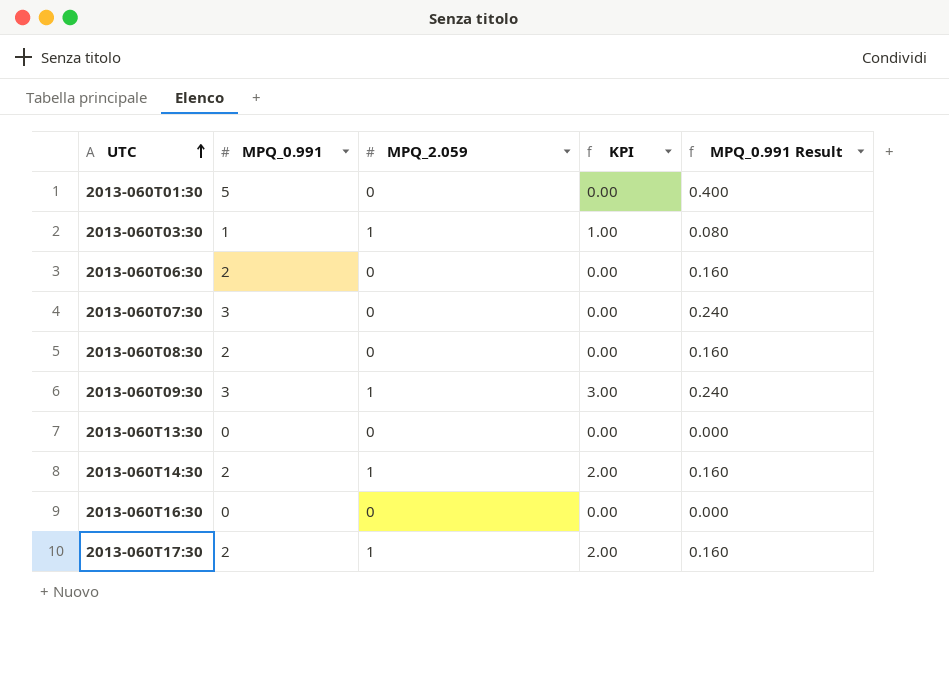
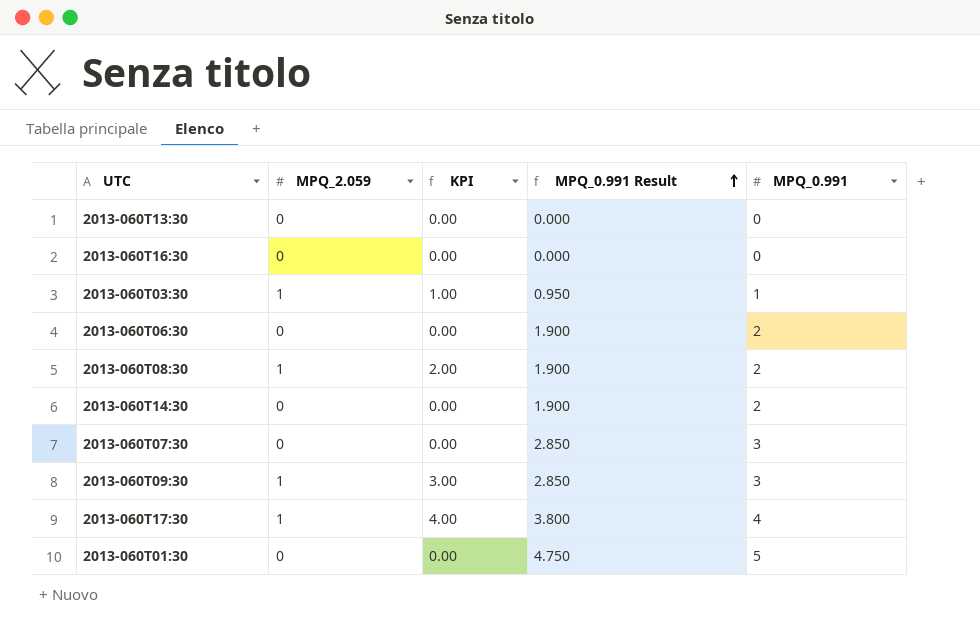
row order: UTC ascending -> MPQ_0.991 Result ascending
column MPQ_0.991 Result | formula: [MPQ_0.991] * 0.08 -> [MPQ_0.991] * 0.95
column MPQ_0.991 | position: 2 -> 5
2013-060T08:30 | MPQ_2.059: 0 -> 1
2013-060T08:30 | KPI: 0.00 -> 2.00
2013-060T14:30 | MPQ_2.059: 1 -> 0
2013-060T14:30 | KPI: 2.00 -> 0.00
2013-060T17:30 | KPI: 2.00 -> 4.00
2013-060T17:30 | MPQ_0.991: 2 -> 4

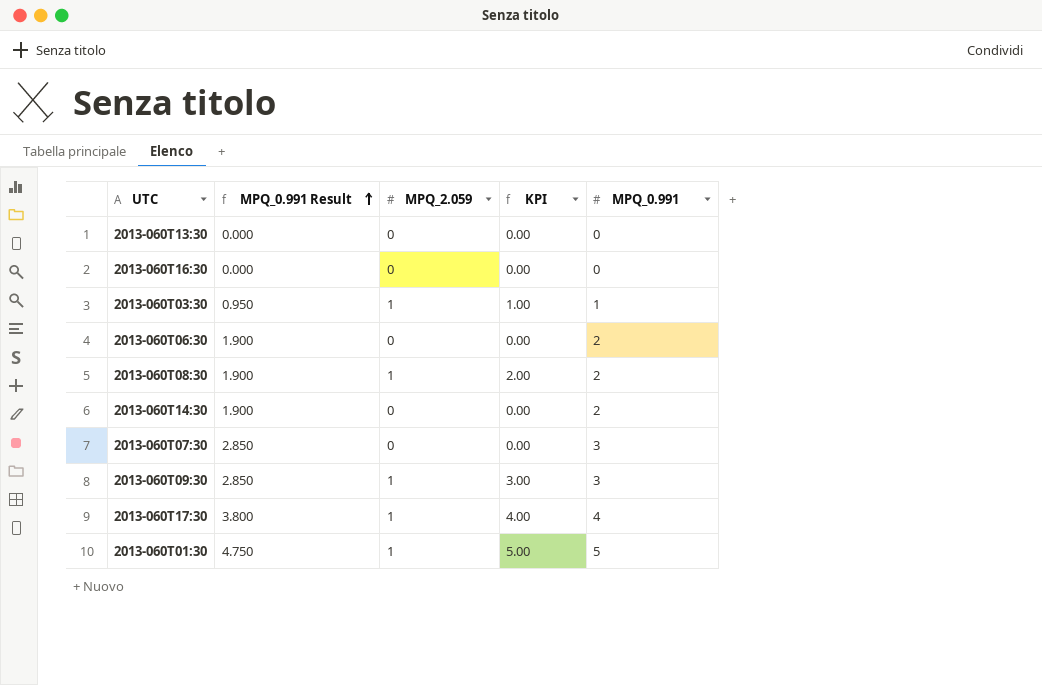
column MPQ_0.991 Result | position: 4 -> 2
2013-060T01:30 | MPQ_2.059: 0 -> 1
2013-060T01:30 | KPI: 0.00 -> 5.00

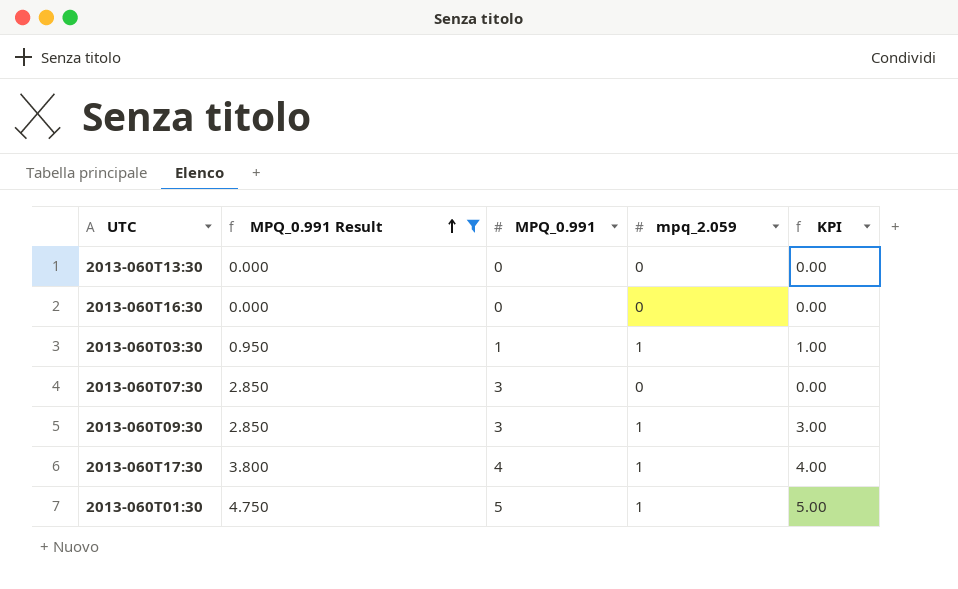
filter: none -> MPQ_0.991 Result != 1.900
column MPQ_0.991 | position: 5 -> 3
column name: MPQ_2.059 -> mpq_2.059

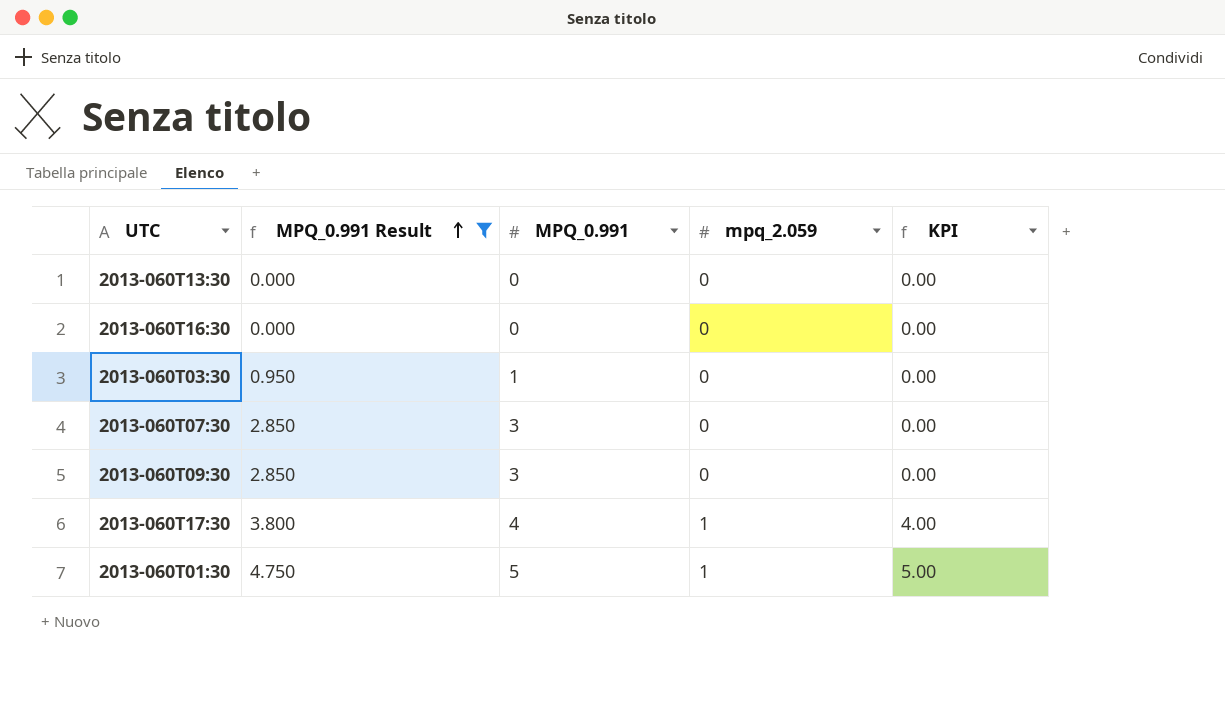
2013-060T03:30 | mpq_2.059: 1 -> 0
2013-060T03:30 | KPI: 1.00 -> 0.00
2013-060T09:30 | mpq_2.059: 1 -> 0
2013-060T09:30 | KPI: 3.00 -> 0.00

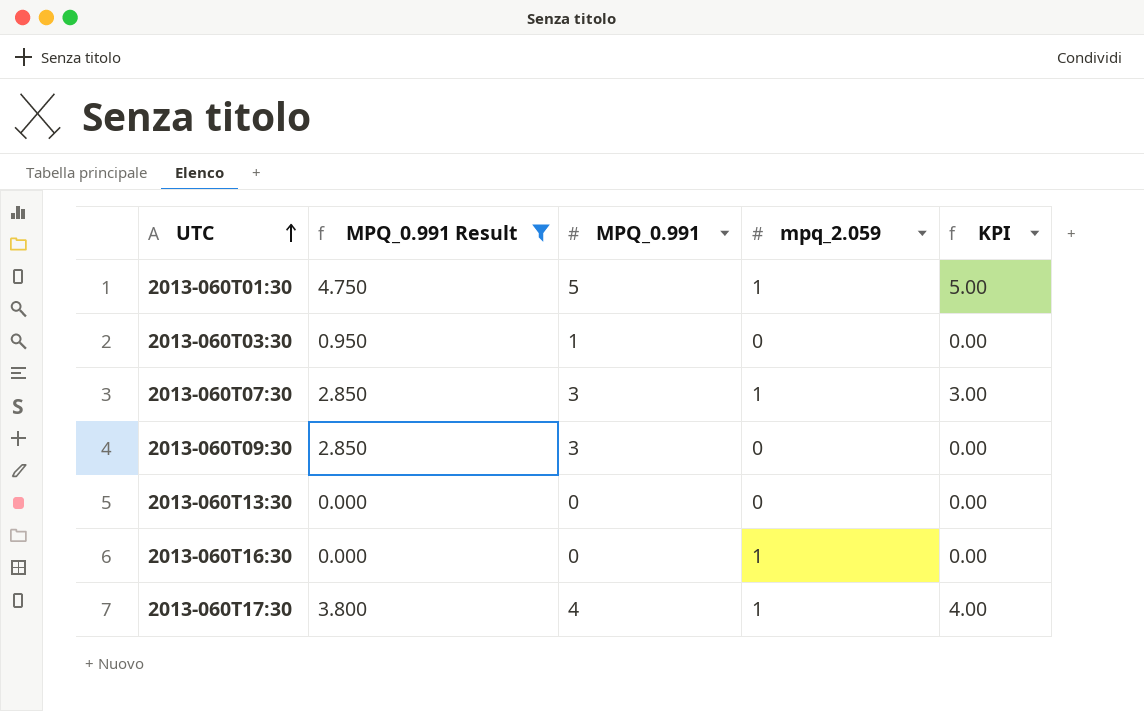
row order: MPQ_0.991 Result ascending -> UTC ascending
2013-060T07:30 | mpq_2.059: 0 -> 1
2013-060T07:30 | KPI: 0.00 -> 3.00
2013-060T16:30 | mpq_2.059: 0 -> 1

